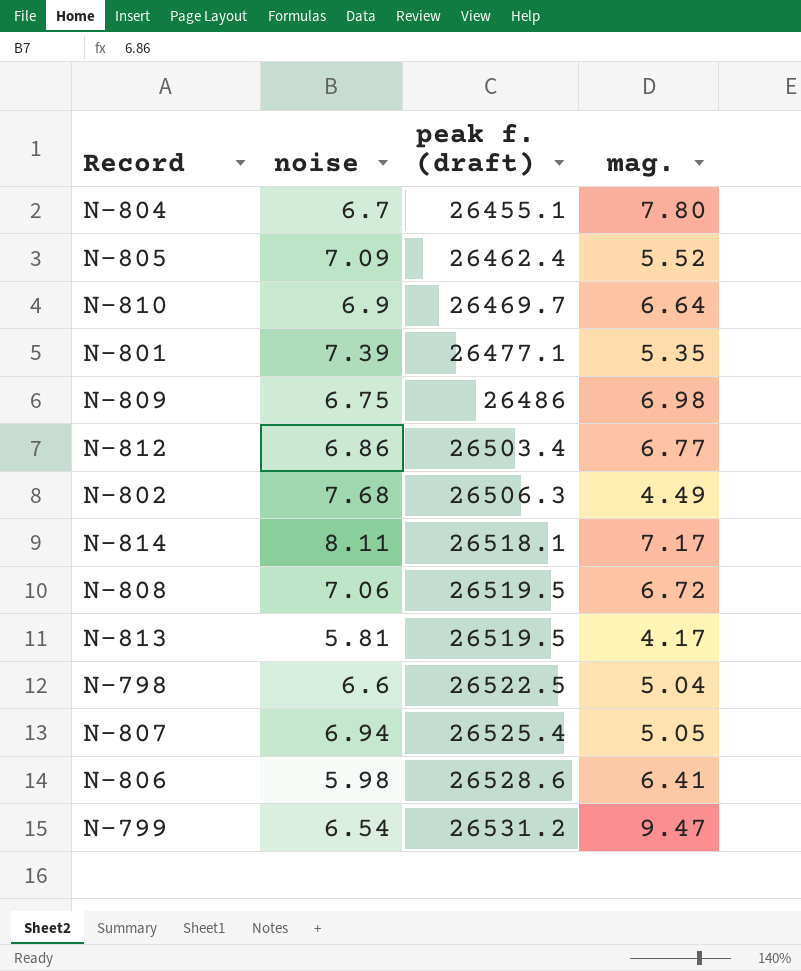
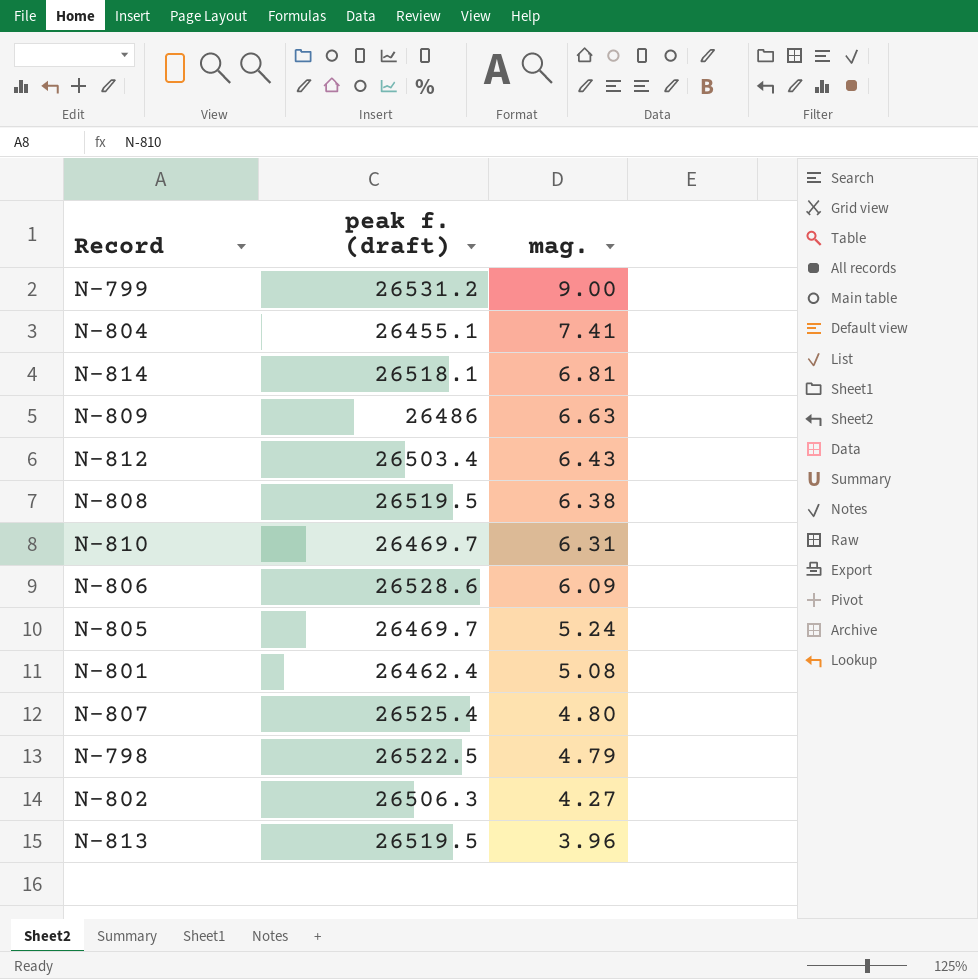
row order: peak f. (draft) ascending -> mag. descending
column noise | position: 2 -> none
N-799 | mag.: 9.47 -> 9.00
N-804 | mag.: 7.80 -> 7.41
N-814 | mag.: 7.17 -> 6.81
N-809 | mag.: 6.98 -> 6.63
N-812 | mag.: 6.77 -> 6.43
N-808 | mag.: 6.72 -> 6.38
N-810 | mag.: 6.64 -> 6.31
N-806 | mag.: 6.41 -> 6.09
N-805 | peak f. (draft): 26462.4 -> 26469.7
N-805 | mag.: 5.52 -> 5.24
N-801 | peak f. (draft): 26477.1 -> 26462.4
N-801 | mag.: 5.35 -> 5.08
N-807 | mag.: 5.05 -> 4.80
N-798 | mag.: 5.04 -> 4.79
N-802 | mag.: 4.49 -> 4.27
N-813 | mag.: 4.17 -> 3.96

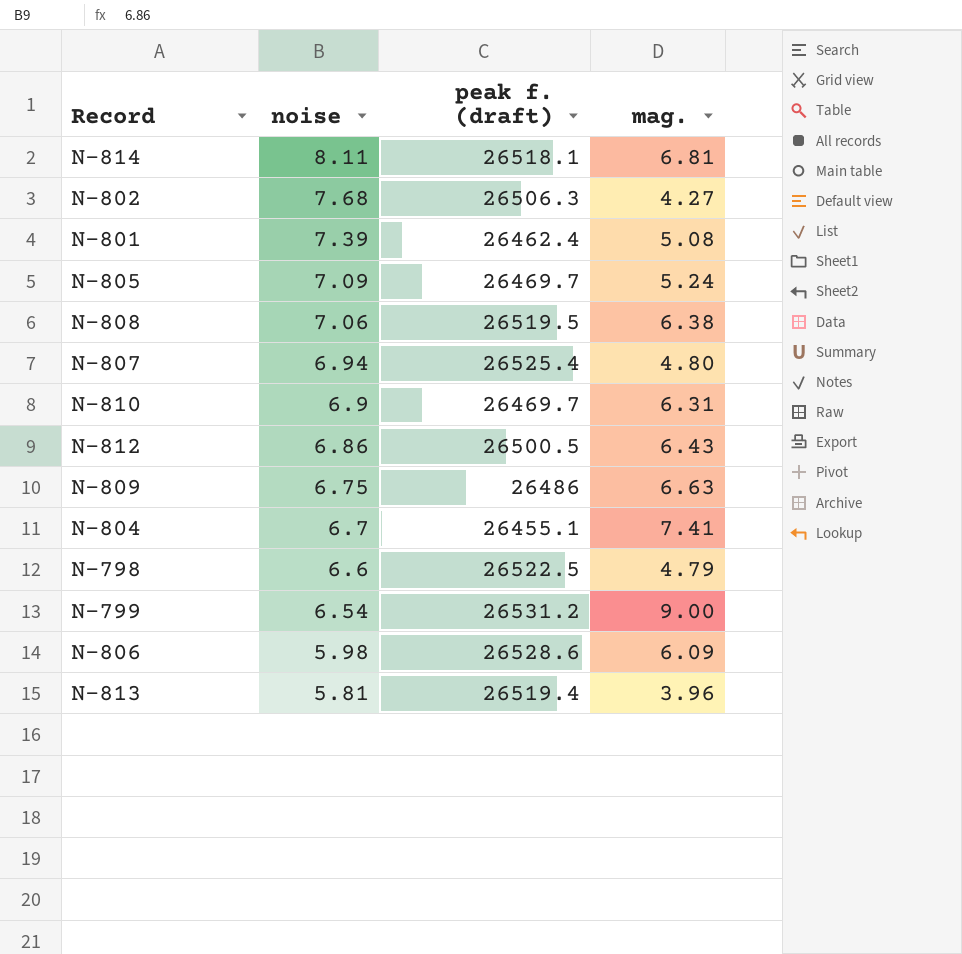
row order: mag. descending -> noise descending
column noise | position: none -> 2
N-812 | peak f. (draft): 26503.4 -> 26500.5
N-813 | peak f. (draft): 26519.5 -> 26519.4

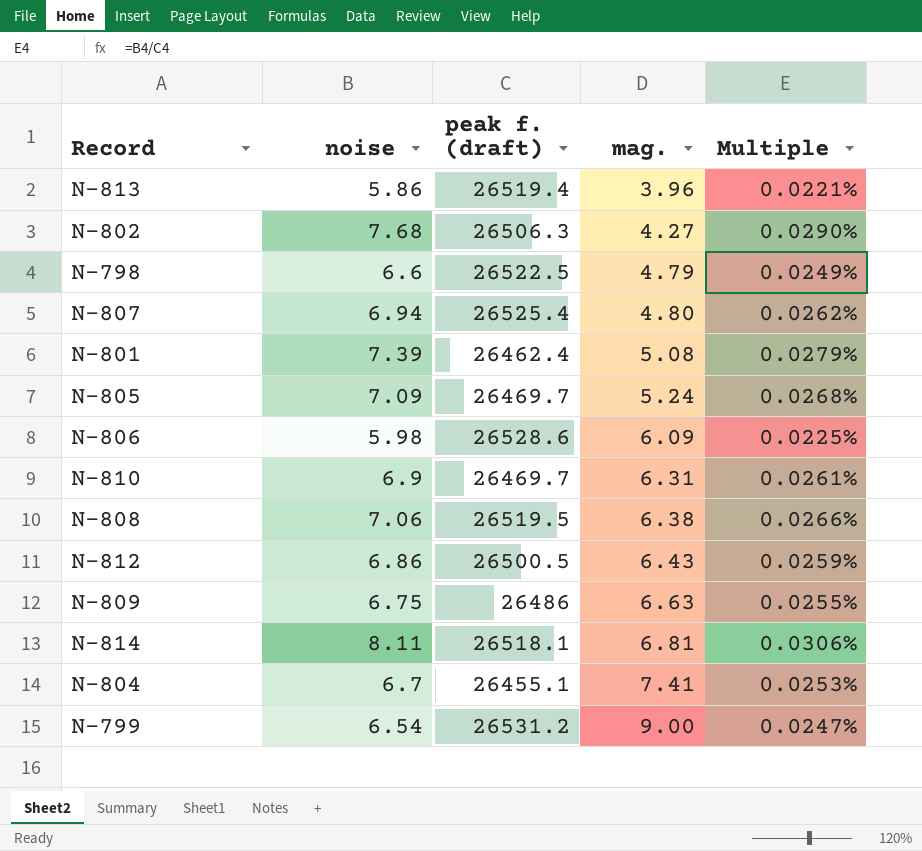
row order: noise descending -> mag. ascending
column Multiple | formula: none -> [noise] / [peak f. (draft)]
N-813 | noise: 5.81 -> 5.86

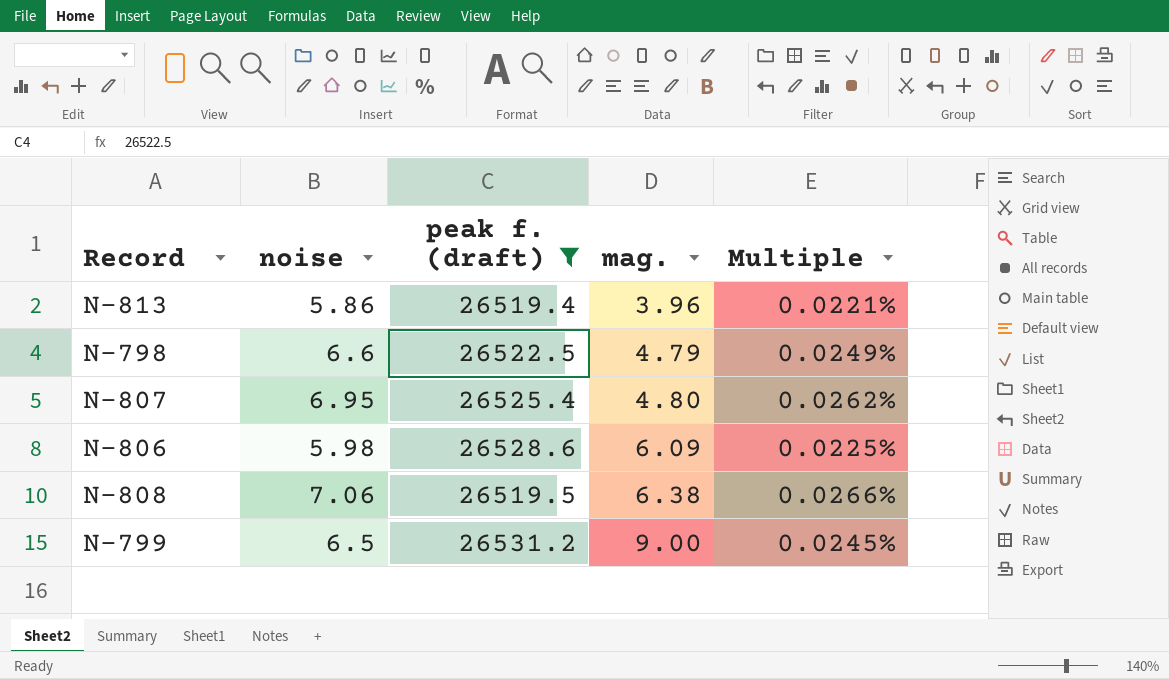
filter: none -> peak f. (draft) >= 26519.4
N-807 | noise: 6.94 -> 6.95
N-799 | noise: 6.54 -> 6.5
N-799 | Multiple: 0.0247% -> 0.0245%

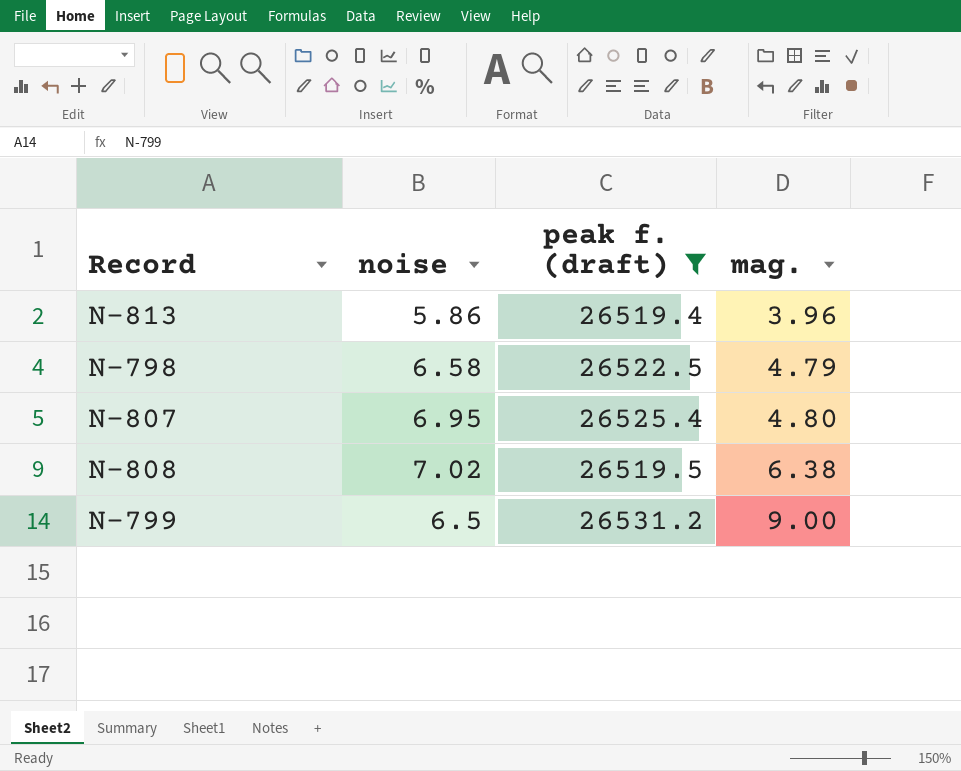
column Multiple | formula: [noise] / [peak f. (draft)] -> none
row N-806: 5.98 | 26528.6 | 6.09 | 0.0225% -> none
N-798 | noise: 6.6 -> 6.58
N-808 | noise: 7.06 -> 7.02

